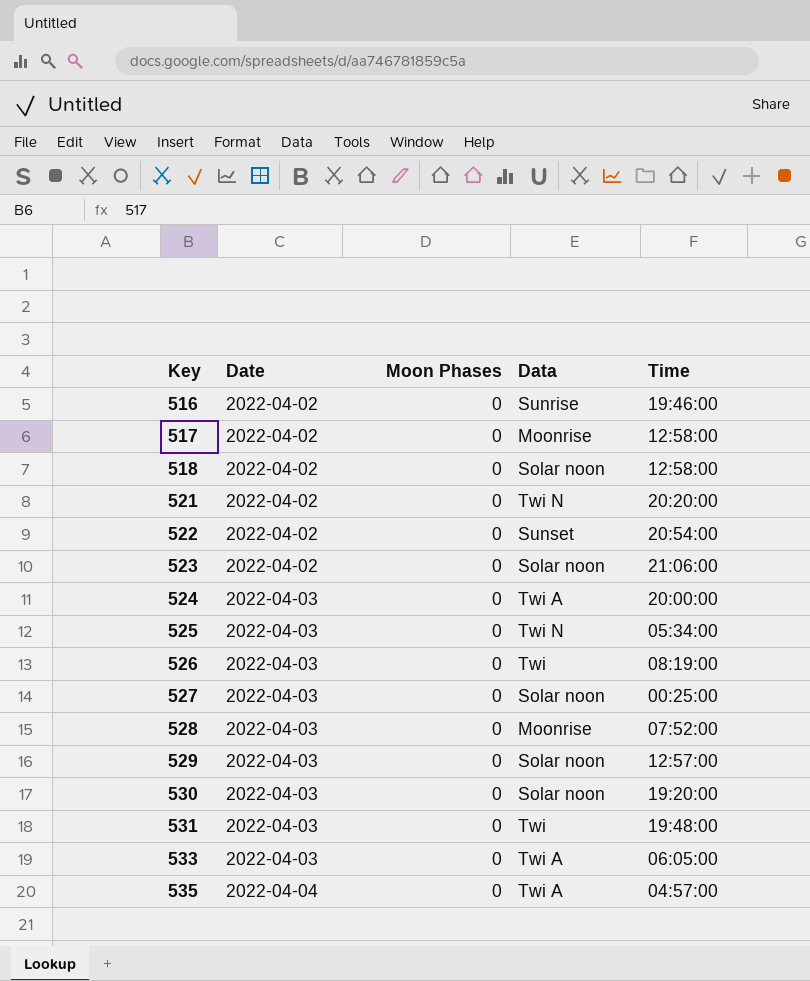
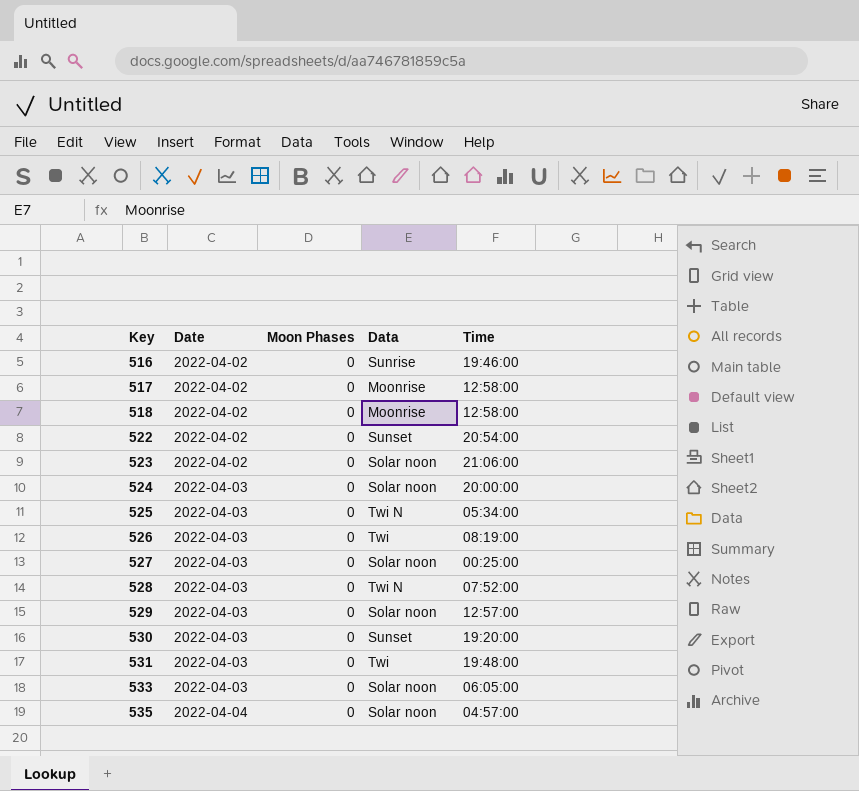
row 521: 2022-04-02 | 0 | Twi N | 20:20:00 -> none
518 | Data: Solar noon -> Moonrise
524 | Data: Twi A -> Solar noon
528 | Data: Moonrise -> Twi N
530 | Data: Solar noon -> Sunset
533 | Data: Twi A -> Solar noon
535 | Data: Twi A -> Solar noon

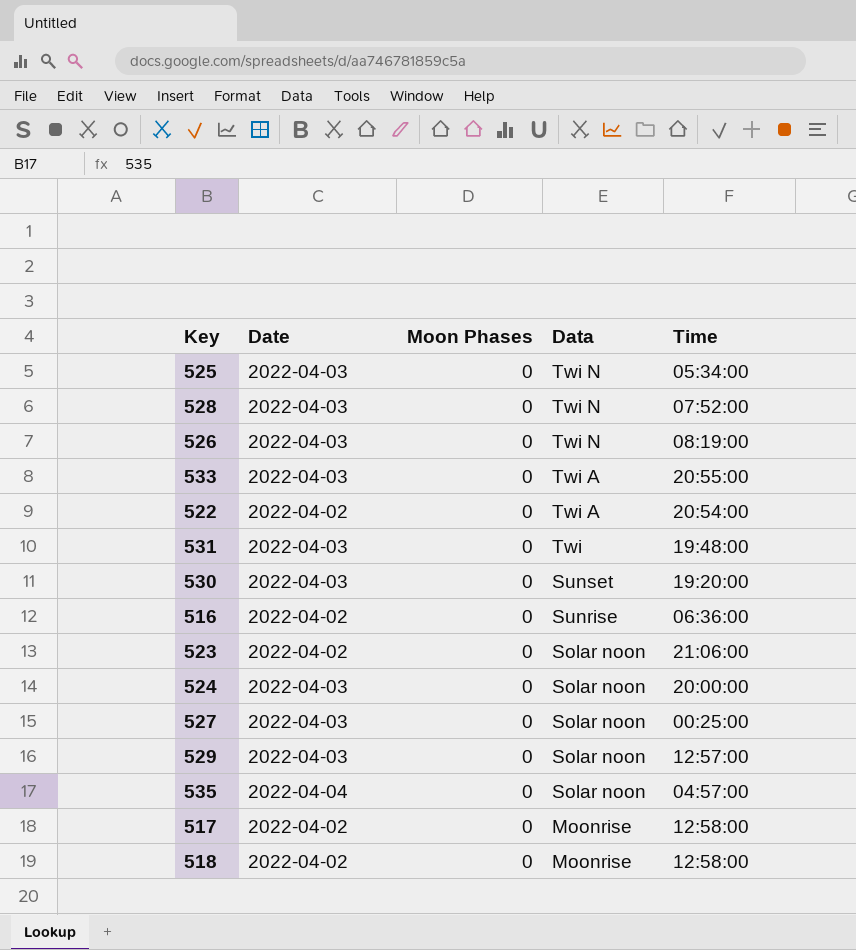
row order: Key ascending -> Data descending
526 | Data: Twi -> Twi N
533 | Data: Solar noon -> Twi A
533 | Time: 06:05:00 -> 20:55:00
522 | Data: Sunset -> Twi A
516 | Time: 19:46:00 -> 06:36:00

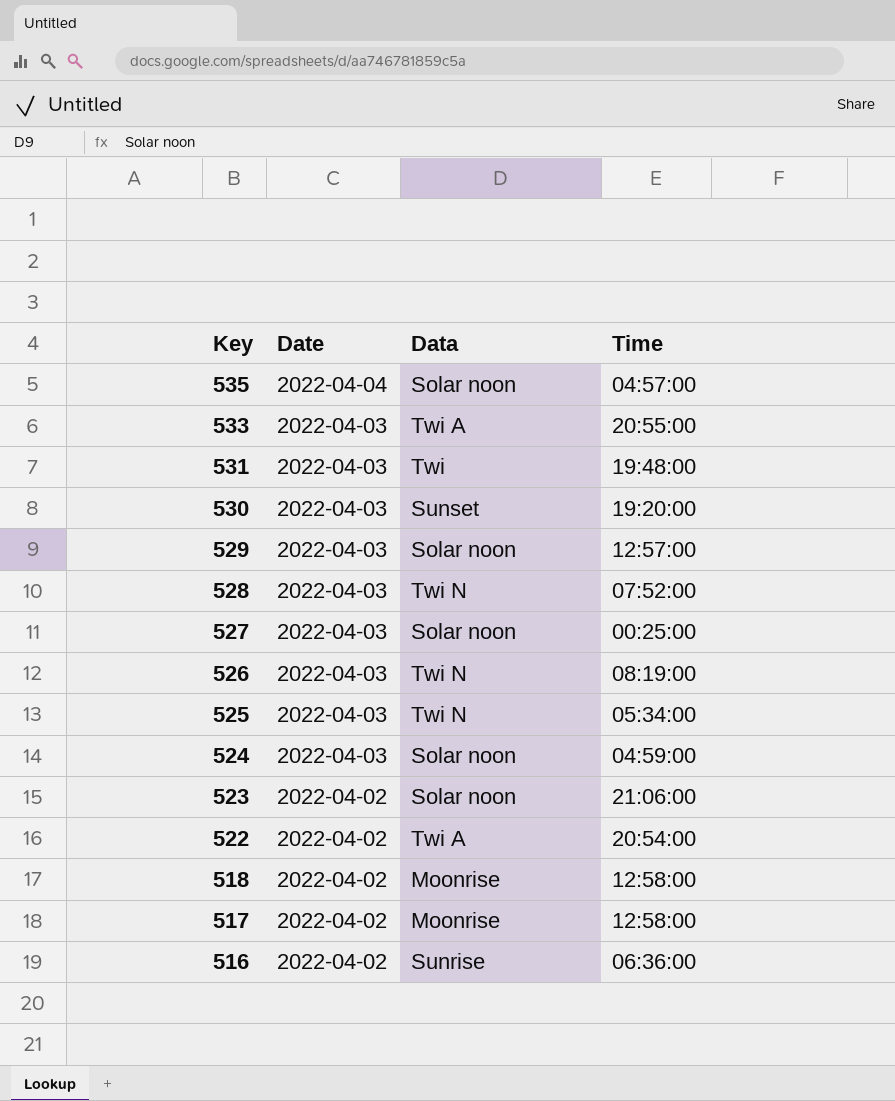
row order: Data descending -> Key descending
column Moon Phases | position: 3 -> none
524 | Time: 20:00:00 -> 04:59:00

